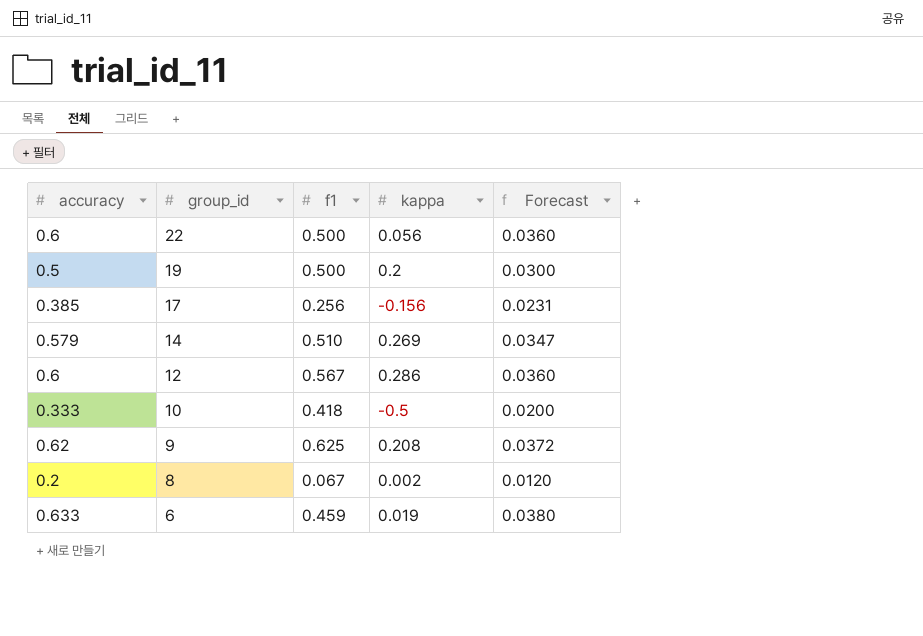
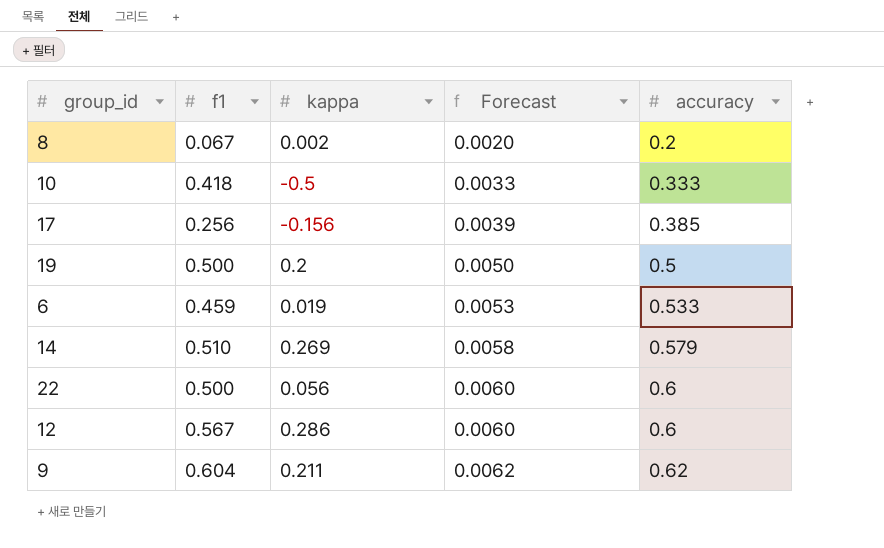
row order: group_id descending -> Forecast ascending
column Forecast | formula: [accuracy] * 0.06 -> [accuracy] * 0.01
column accuracy | position: 1 -> 5
6 | accuracy: 0.633 -> 0.533
9 | f1: 0.625 -> 0.604
9 | kappa: 0.208 -> 0.211

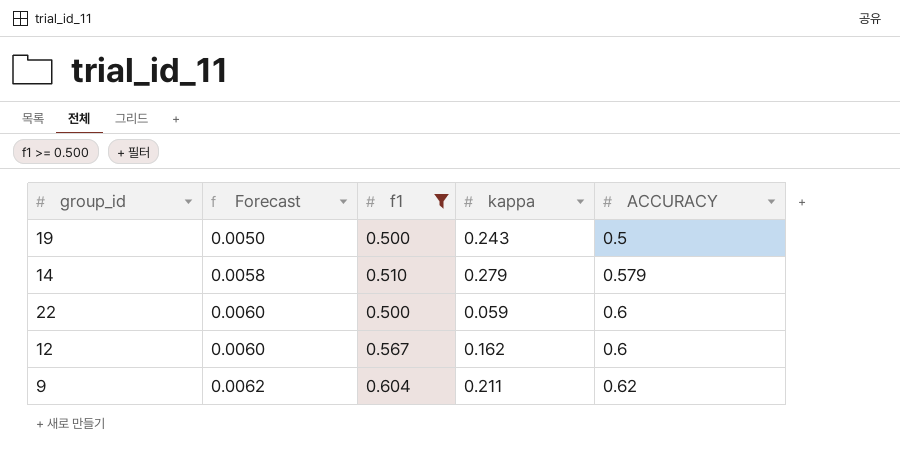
filter: none -> f1 >= 0.500
column Forecast | position: 4 -> 2
column name: accuracy -> ACCURACY
19 | kappa: 0.2 -> 0.243
14 | kappa: 0.269 -> 0.279
22 | kappa: 0.056 -> 0.059
12 | kappa: 0.286 -> 0.162

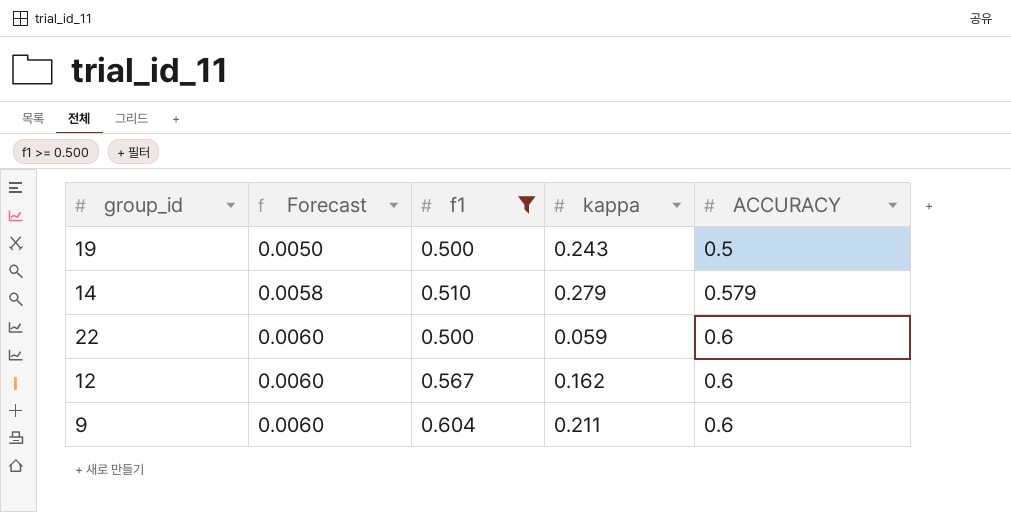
9 | Forecast: 0.0062 -> 0.0060
9 | ACCURACY: 0.62 -> 0.6

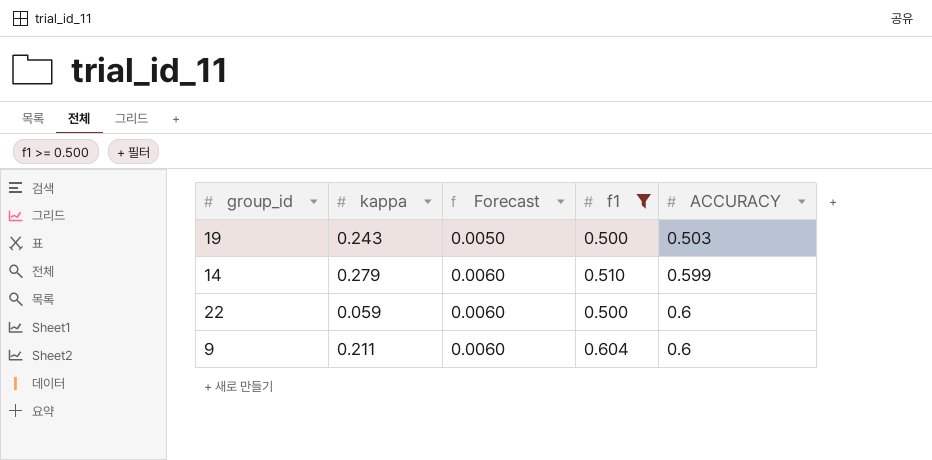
column kappa | position: 4 -> 2
row 12: 0.0060 | 0.567 | 0.162 | 0.6 -> none
19 | ACCURACY: 0.5 -> 0.503
14 | Forecast: 0.0058 -> 0.0060
14 | ACCURACY: 0.579 -> 0.599

